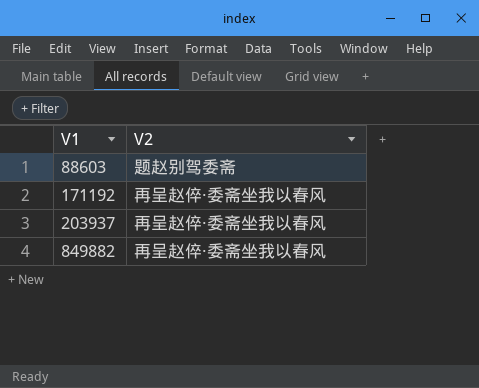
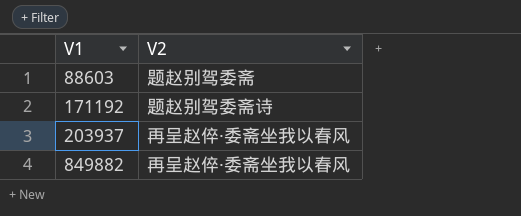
171192 | V2: 再呈赵倅·委斋坐我以春风 -> 题赵别驾委斋诗

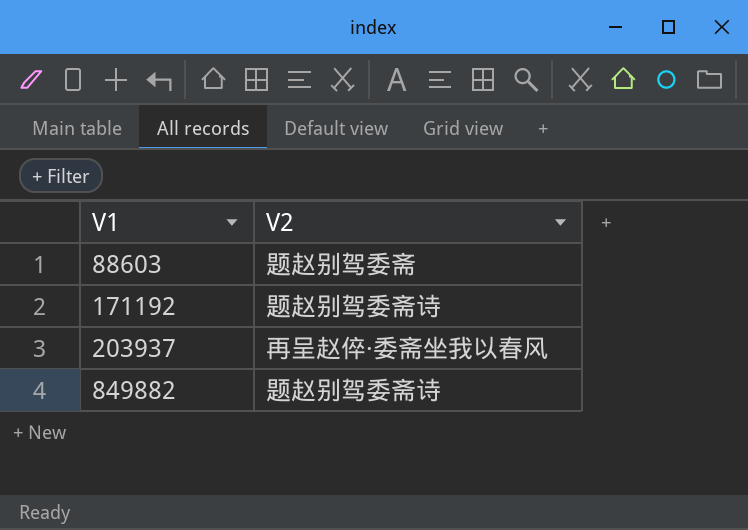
849882 | V2: 再呈赵倅·委斋坐我以春风 -> 题赵别驾委斋诗

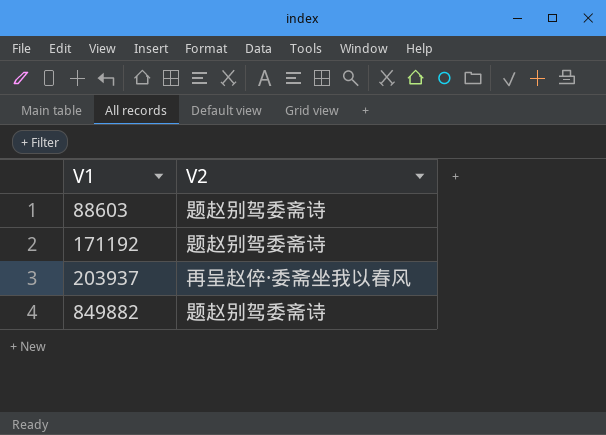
88603 | V2: 题赵别驾委斋 -> 题赵别驾委斋诗

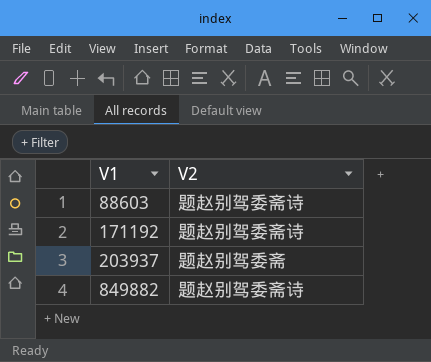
203937 | V2: 再呈赵倅·委斋坐我以春风 -> 题赵别驾委斋

